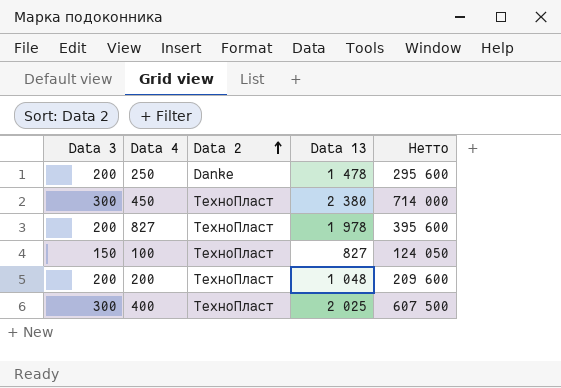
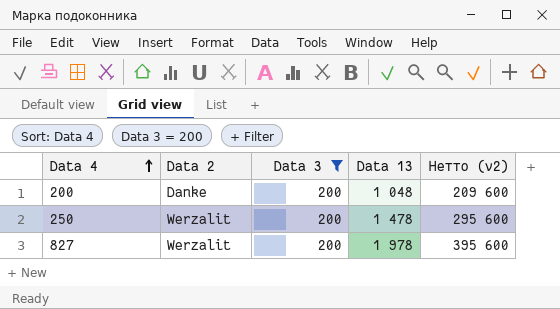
filter: none -> Data 3 = 200
row order: Data 2 ascending -> Data 4 ascending
column Data 3 | position: 1 -> 3
column name: Нетто -> Нетто (v2)
200 | Data 2: ТехноПласт -> Danke
250 | Data 2: Danke -> Werzalit
827 | Data 2: ТехноПласт -> Werzalit

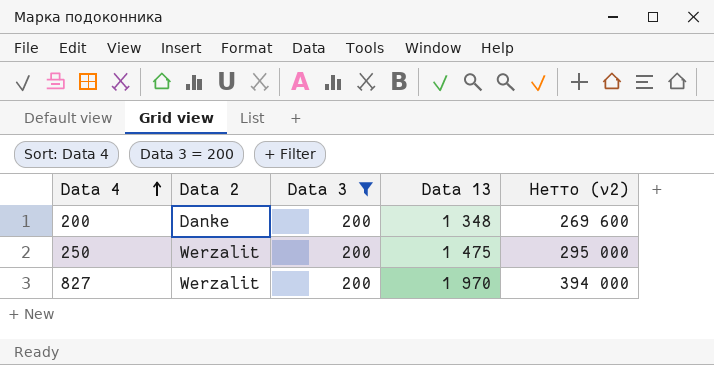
200 | Data 13: 1 048 -> 1 348
200 | Нетто (v2): 209 600 -> 269 600
250 | Data 13: 1 478 -> 1 475
250 | Нетто (v2): 295 600 -> 295 000
827 | Data 13: 1 978 -> 1 970
827 | Нетто (v2): 395 600 -> 394 000

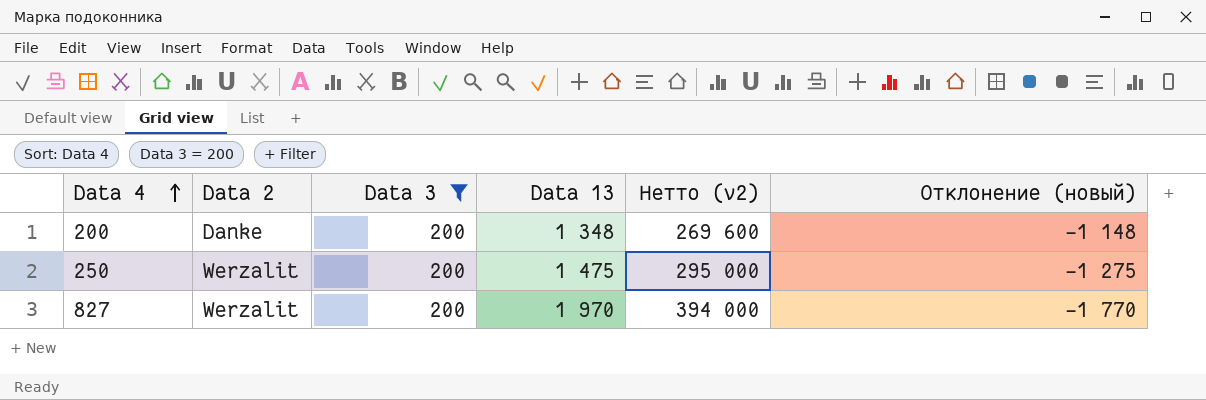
column Отклонение (новый) | formula: none -> [Data 3] - [Data 13]

